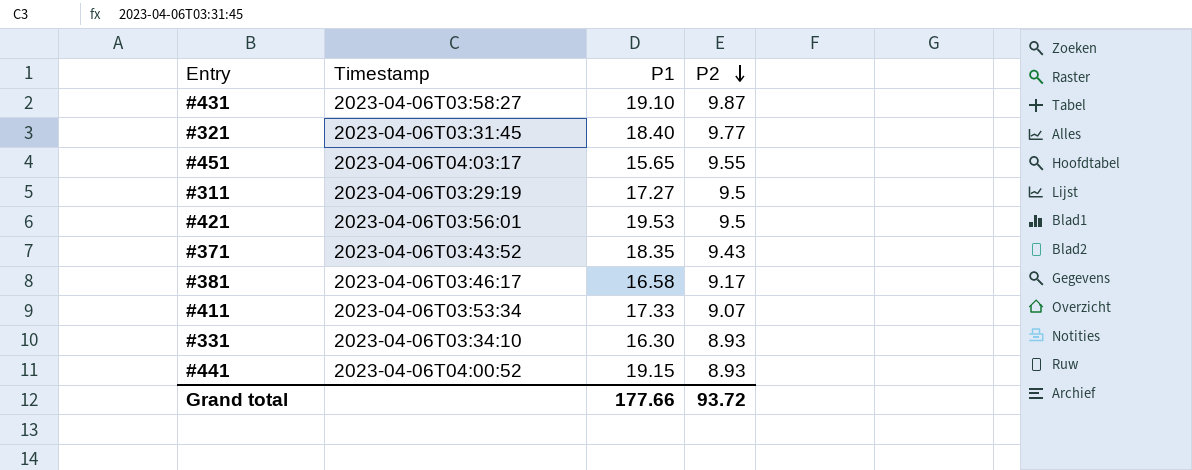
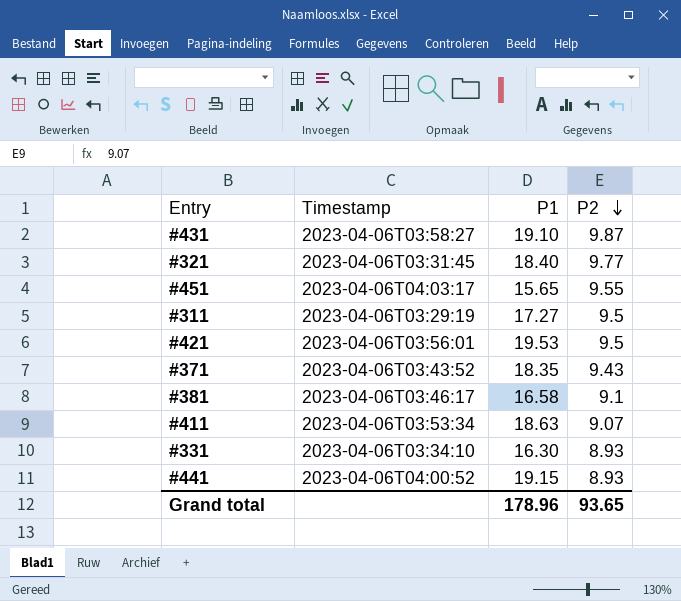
#381 | P2: 9.17 -> 9.1
#411 | P1: 17.33 -> 18.63
Grand total | P1: 177.66 -> 178.96
Grand total | P2: 93.72 -> 93.65

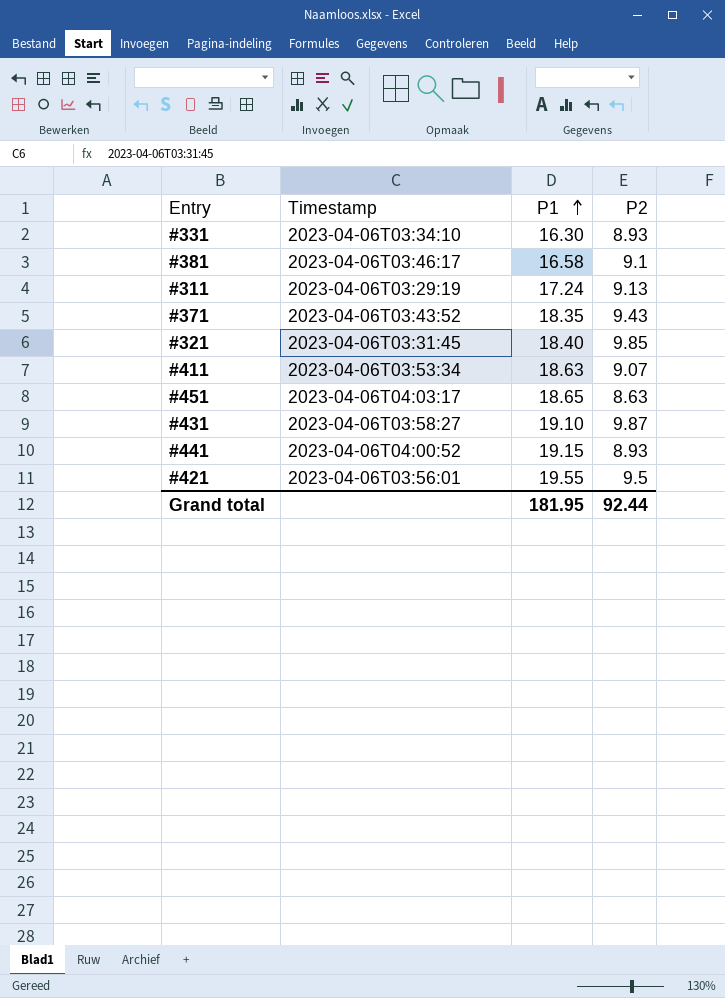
row order: P2 descending -> P1 ascending
#311 | P1: 17.27 -> 17.24
#311 | P2: 9.5 -> 9.13
#321 | P2: 9.77 -> 9.85
#451 | P1: 15.65 -> 18.65
#451 | P2: 9.55 -> 8.63
#421 | P1: 19.53 -> 19.55
Grand total | P1: 178.96 -> 181.95
Grand total | P2: 93.65 -> 92.44

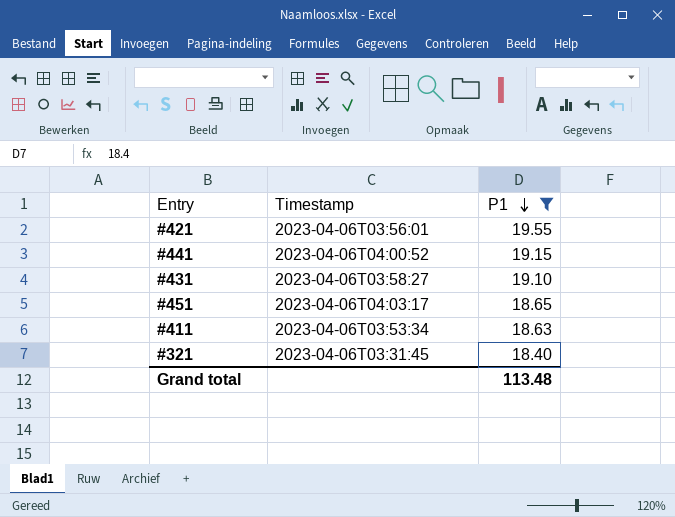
filter: none -> P1 >= 18.40
row order: P1 ascending -> P1 descending
column P2 | position: 4 -> none
Grand total | P1: 181.95 -> 113.48

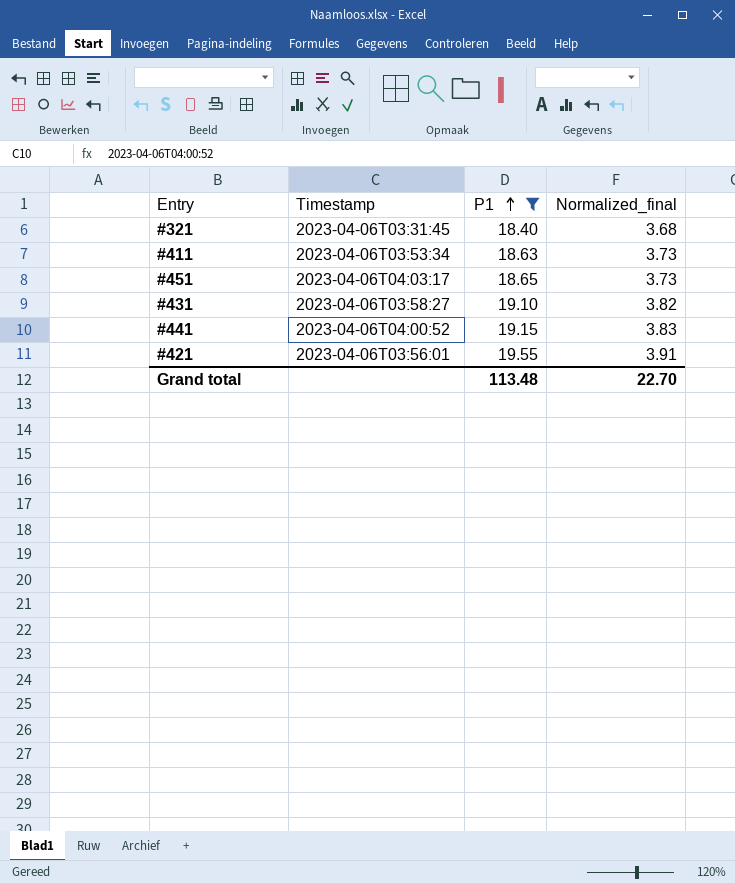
row order: P1 descending -> P1 ascending
column Normalized_final | formula: none -> [P1] * 0.2

